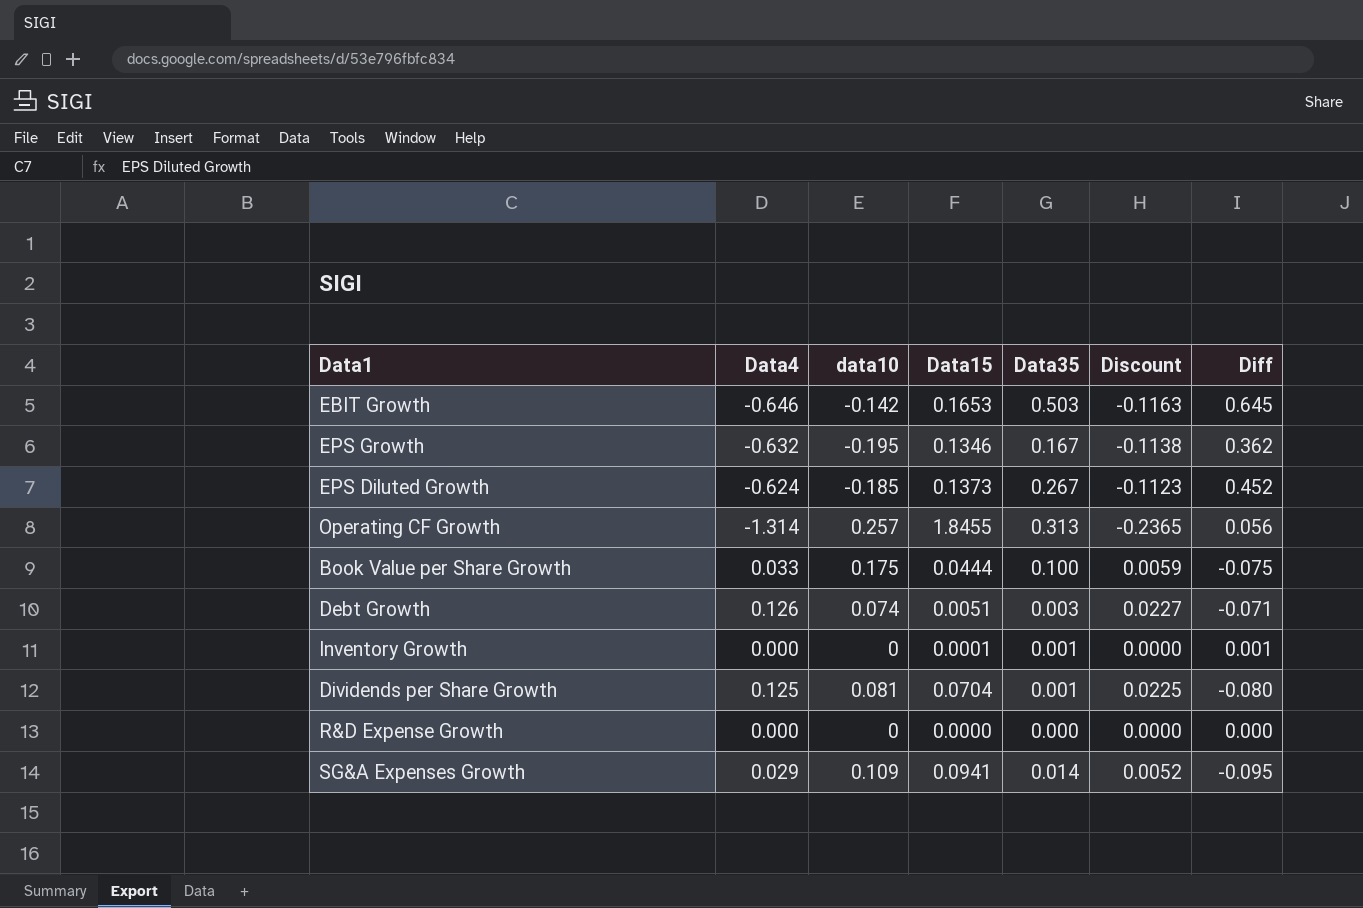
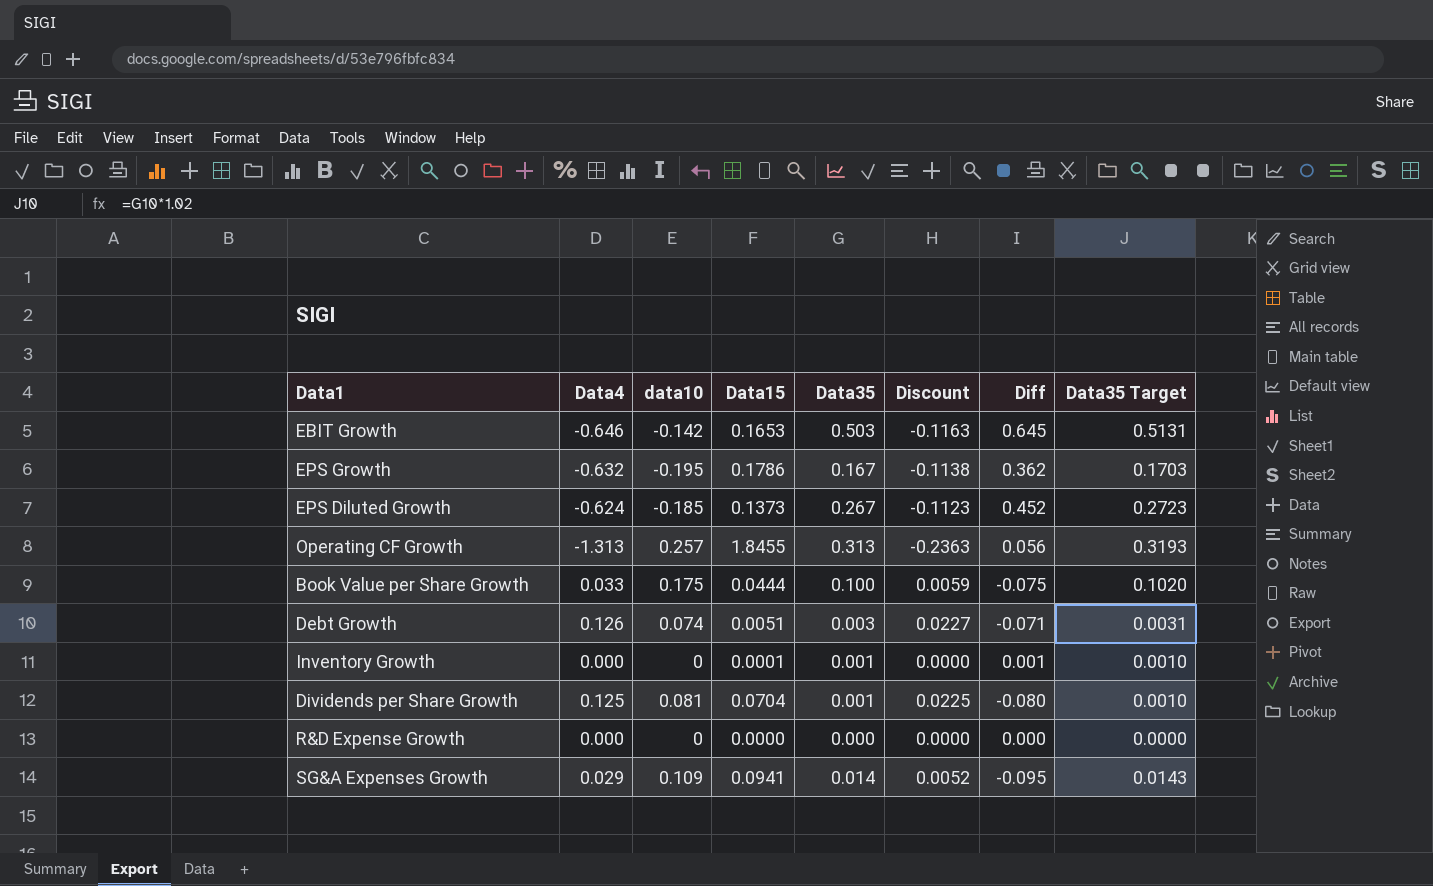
column Data35 Target | formula: none -> [Data35] * 1.02
EPS Growth | Data15: 0.1346 -> 0.1786
Operating CF Growth | Data4: -1.314 -> -1.313
Operating CF Growth | Discount: -0.2365 -> -0.2363

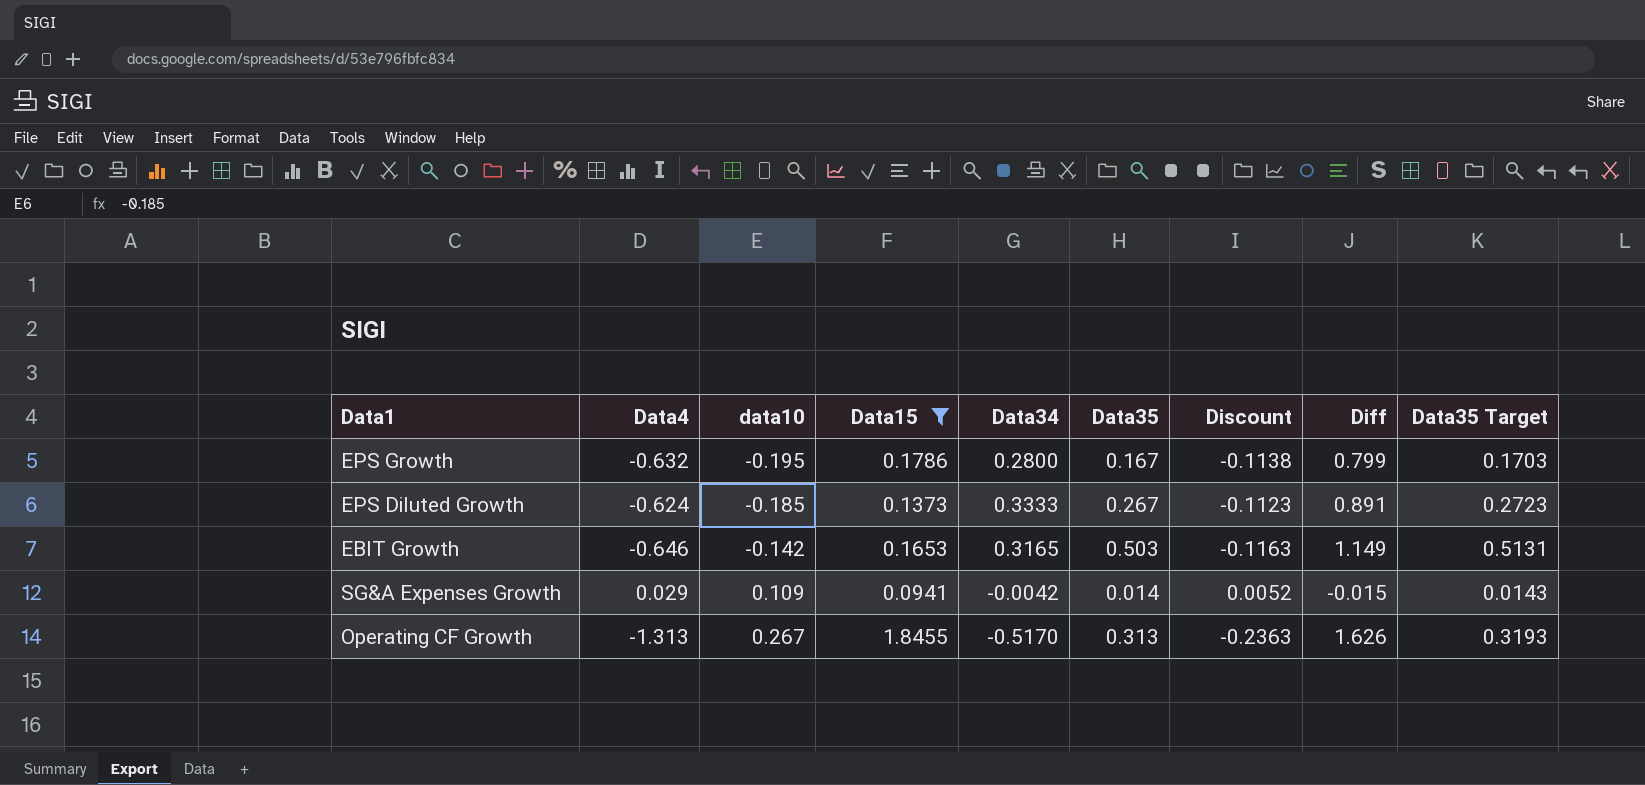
filter: none -> Data15 >= 0.0941
row order: none -> data10 ascending
column Data34 | position: none -> 5
column Diff | formula: [Data35] - [data10] -> [Data35] - [Data4]
Operating CF Growth | data10: 0.257 -> 0.267

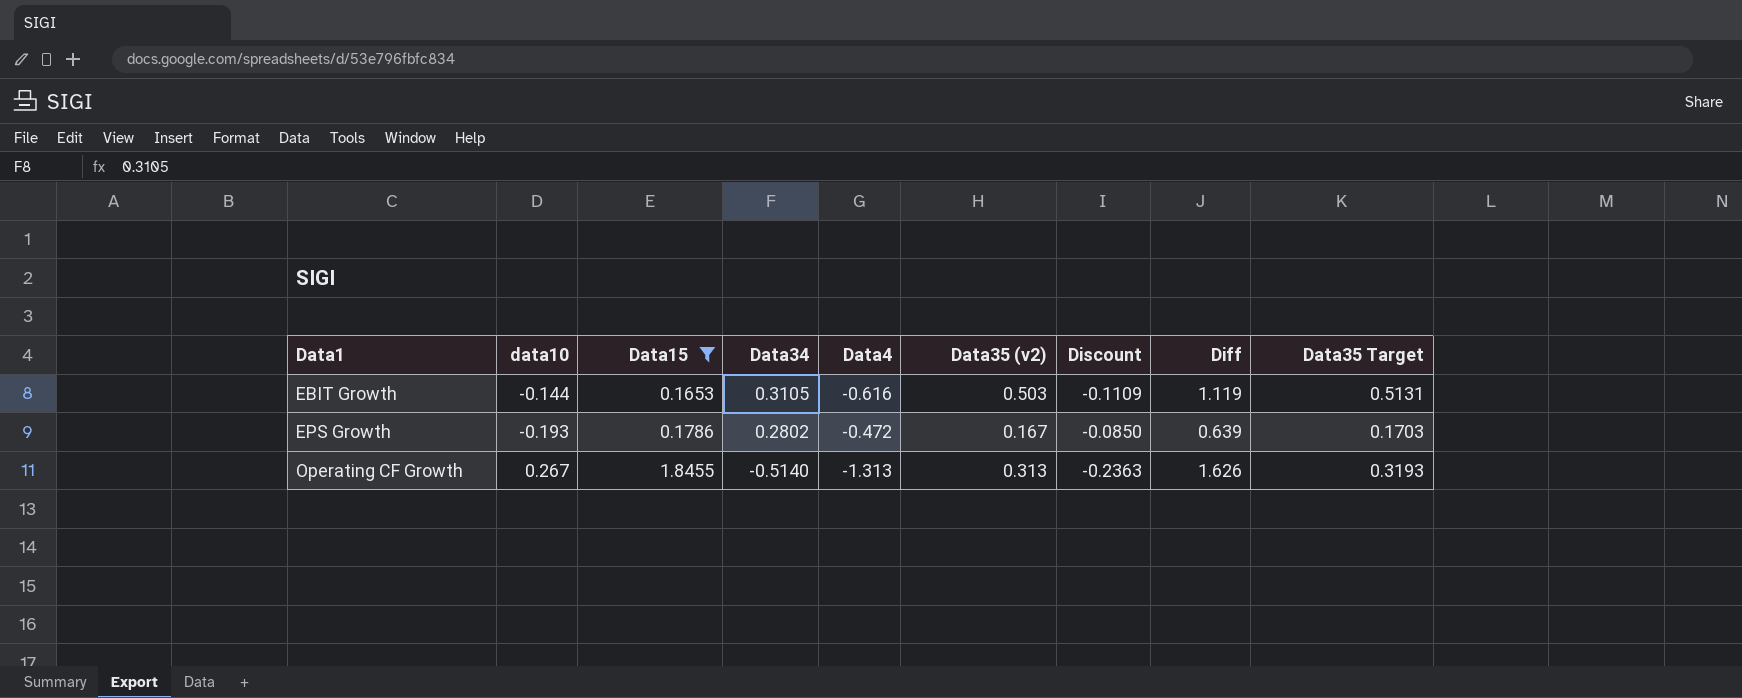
row order: data10 ascending -> Data1 ascending
column Data4 | position: 2 -> 5
column name: Data35 -> Data35 (v2)
row EPS Diluted Growth: -0.624 | -0.185 | 0.1373 | 0.3333 | 0.267 | -0.1123 | 0.891 | 0.2723 -> none
row SG&A Expenses Growth: 0.029 | 0.109 | 0.0941 | -0.0042 | 0.014 | 0.0052 | -0.015 | 0.0143 -> none
EBIT Growth | data10: -0.142 -> -0.144
EBIT Growth | Data34: 0.3165 -> 0.3105
EBIT Growth | Data4: -0.646 -> -0.616
EBIT Growth | Discount: -0.1163 -> -0.1109
EBIT Growth | Diff: 1.149 -> 1.119
EPS Growth | data10: -0.195 -> -0.193
EPS Growth | Data34: 0.2800 -> 0.2802
EPS Growth | Data4: -0.632 -> -0.472
EPS Growth | Discount: -0.1138 -> -0.0850
EPS Growth | Diff: 0.799 -> 0.639
Operating CF Growth | Data34: -0.5170 -> -0.5140

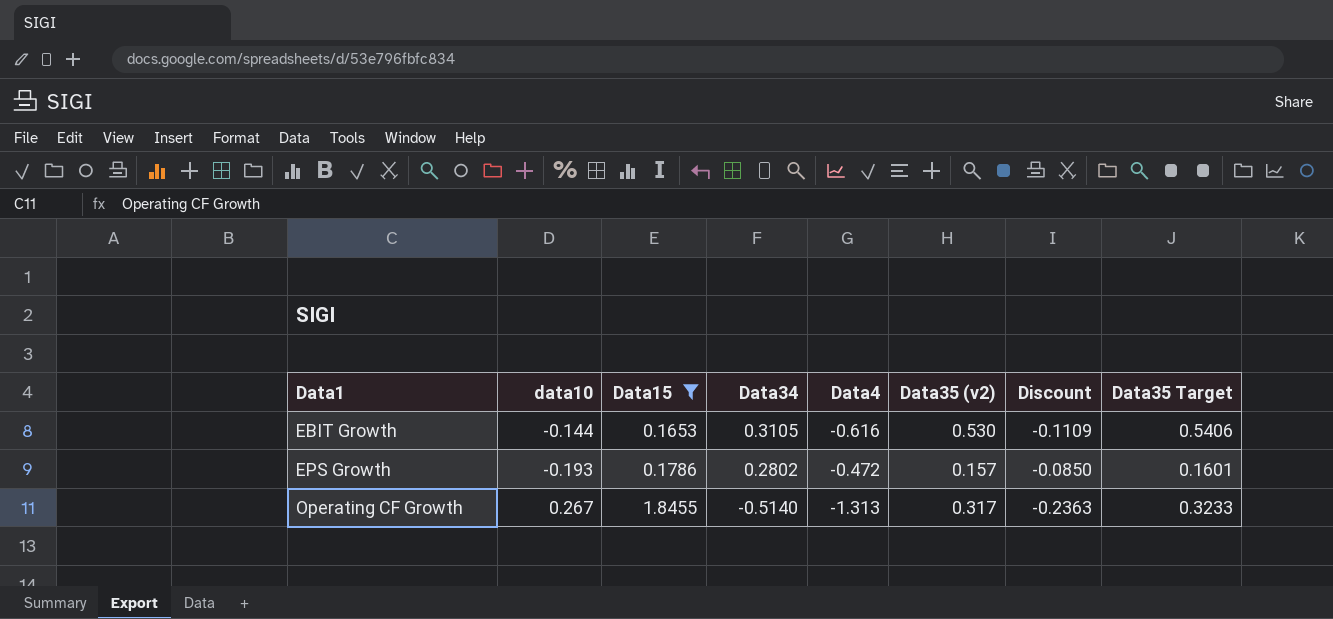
column Diff | formula: [Data35 (v2)] - [Data4] -> none
EBIT Growth | Data35 (v2): 0.503 -> 0.530
EBIT Growth | Data35 Target: 0.5131 -> 0.5406
EPS Growth | Data35 (v2): 0.167 -> 0.157
EPS Growth | Data35 Target: 0.1703 -> 0.1601
Operating CF Growth | Data35 (v2): 0.313 -> 0.317
Operating CF Growth | Data35 Target: 0.3193 -> 0.3233

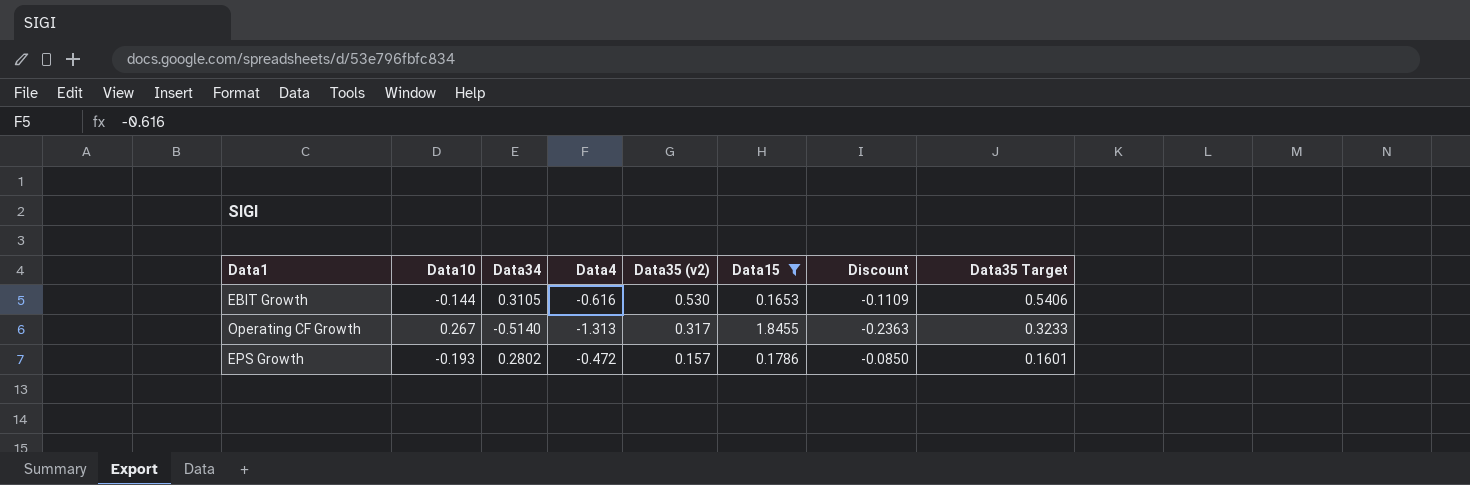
row order: Data1 ascending -> Data35 (v2) descending
column name: data10 -> Data10
column Data15 | position: 3 -> 6

